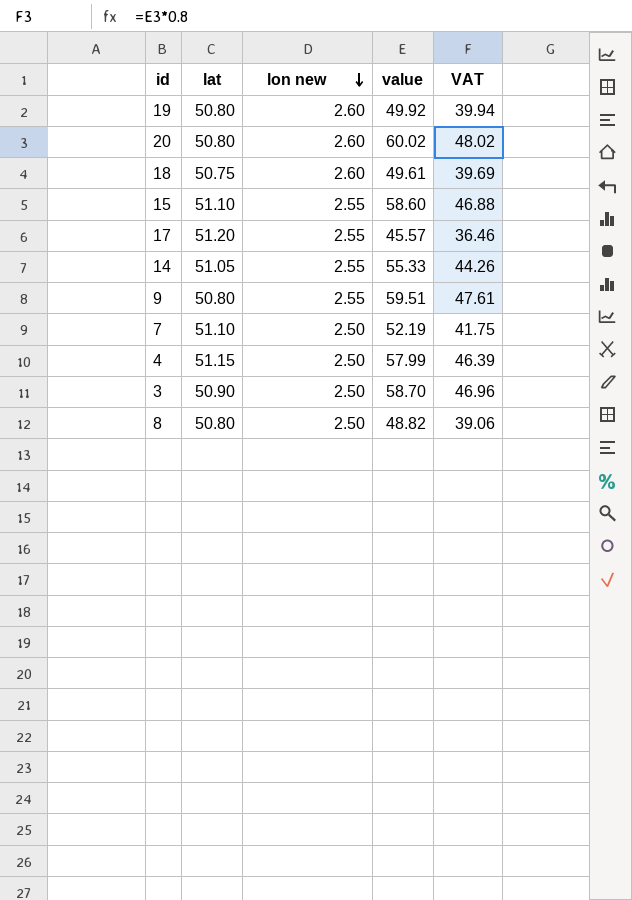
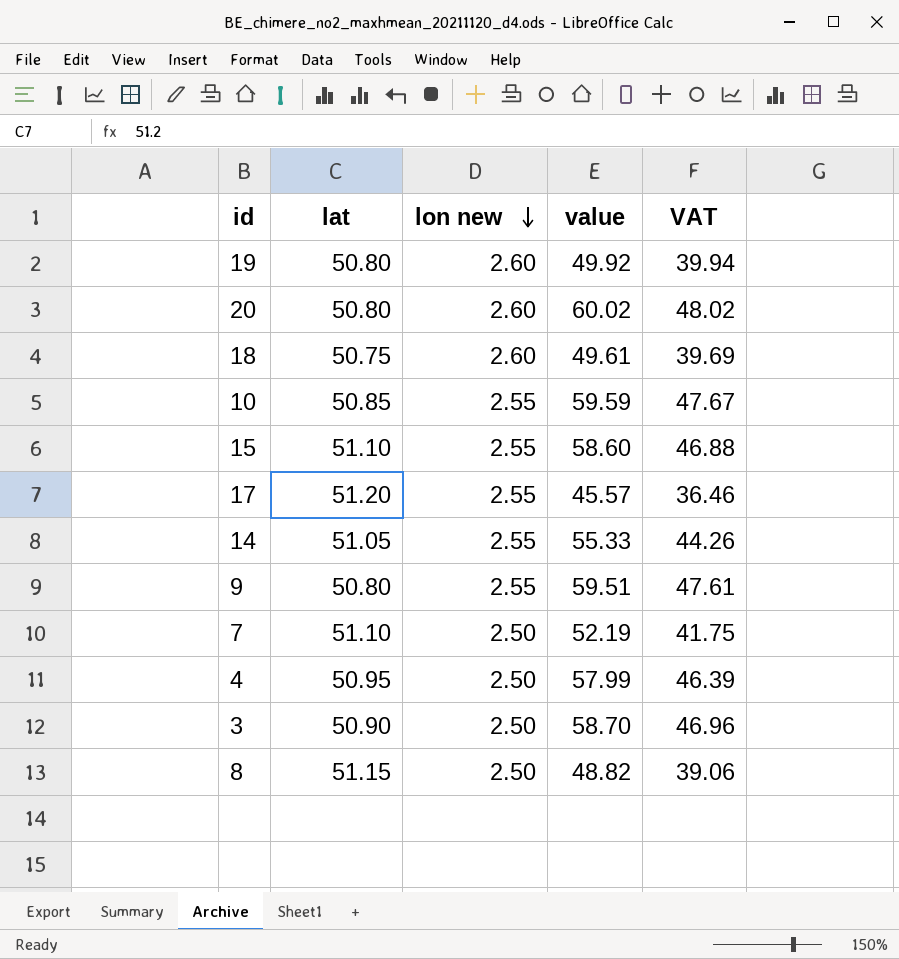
row 10: none -> 50.85 | 2.55 | 59.59 | 47.67
4 | lat: 51.15 -> 50.95
8 | lat: 50.80 -> 51.15

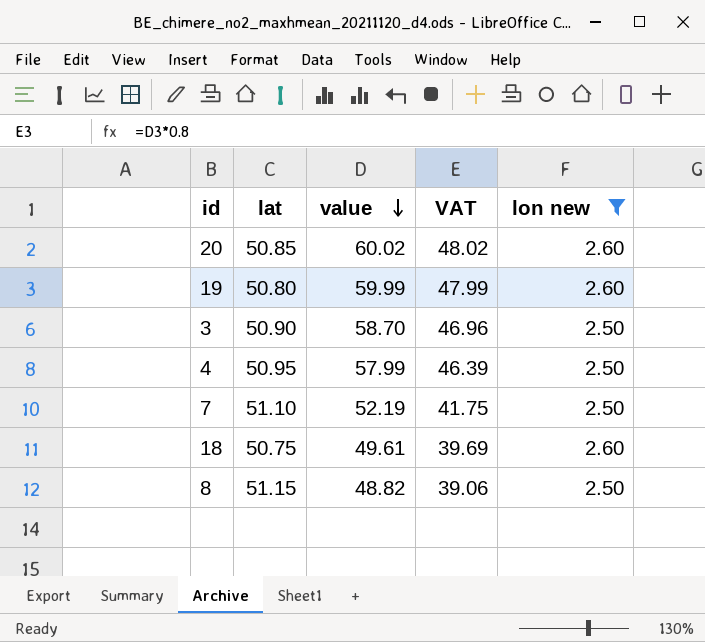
filter: none -> lon new != 2.55
row order: lon new descending -> value descending
column lon new | position: 3 -> 5
20 | lat: 50.80 -> 50.85
19 | value: 49.92 -> 59.99
19 | VAT: 39.94 -> 47.99

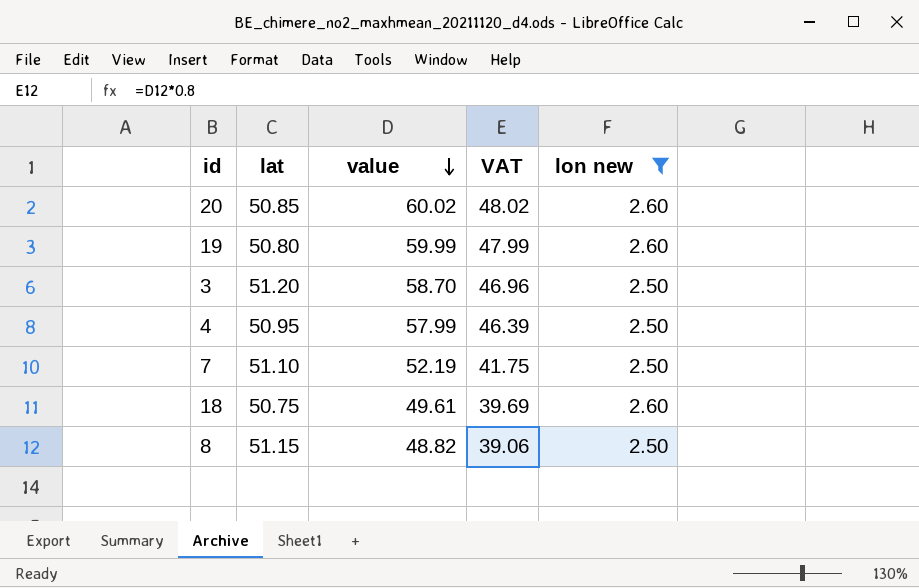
3 | lat: 50.90 -> 51.20

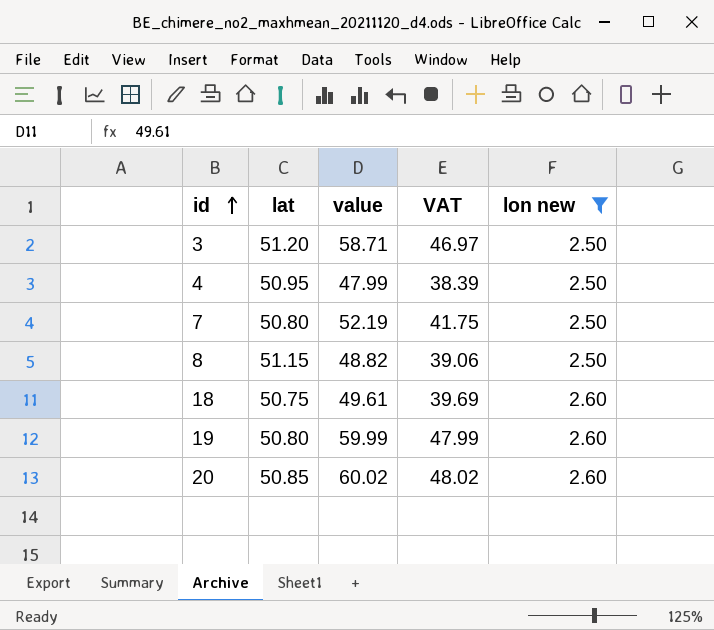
row order: value descending -> id ascending
3 | value: 58.70 -> 58.71
3 | VAT: 46.96 -> 46.97
4 | value: 57.99 -> 47.99
4 | VAT: 46.39 -> 38.39
7 | lat: 51.10 -> 50.80

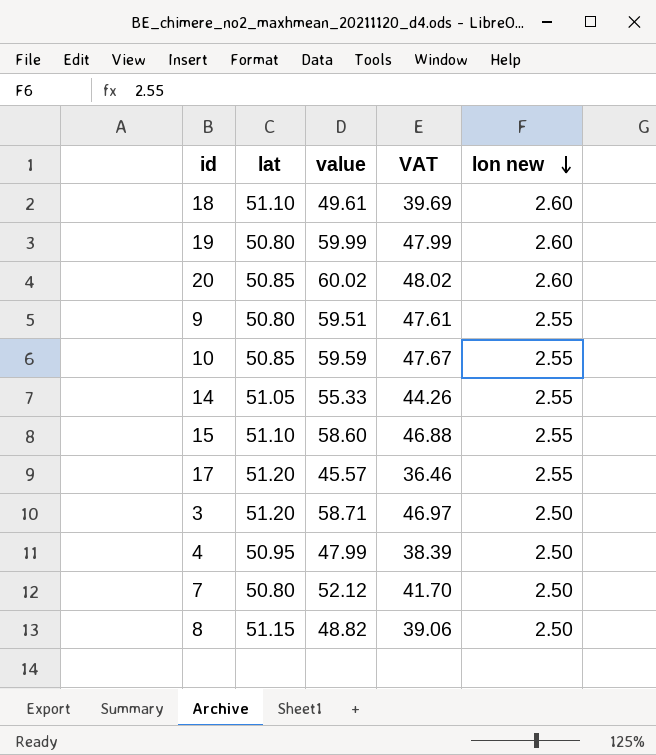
filter: lon new != 2.55 -> none
row order: id ascending -> lon new descending
18 | lat: 50.75 -> 51.10
7 | value: 52.19 -> 52.12
7 | VAT: 41.75 -> 41.70

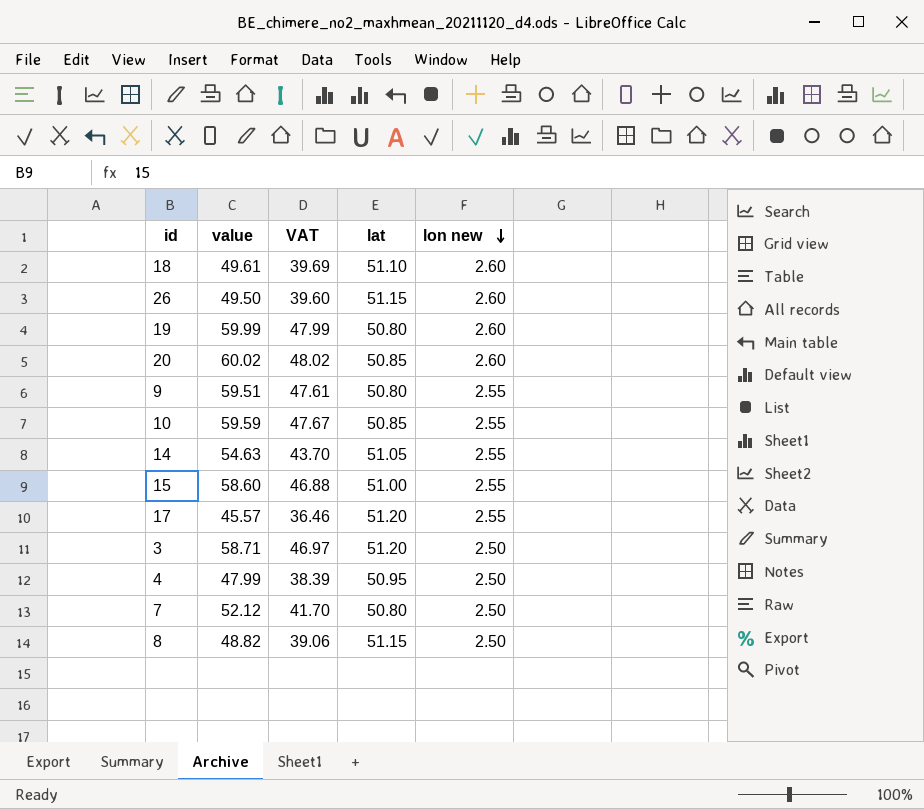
column lat | position: 2 -> 4
row 26: none -> 49.50 | 39.60 | 51.15 | 2.60
14 | value: 55.33 -> 54.63
14 | VAT: 44.26 -> 43.70
15 | lat: 51.10 -> 51.00

